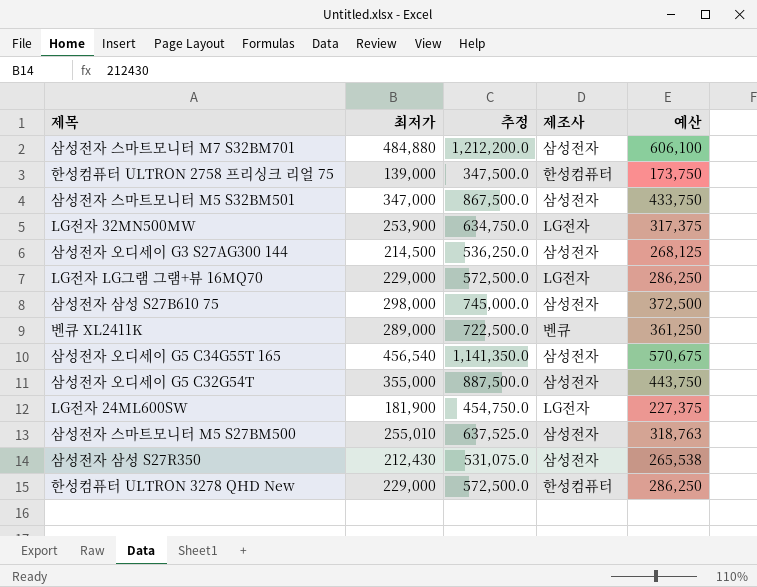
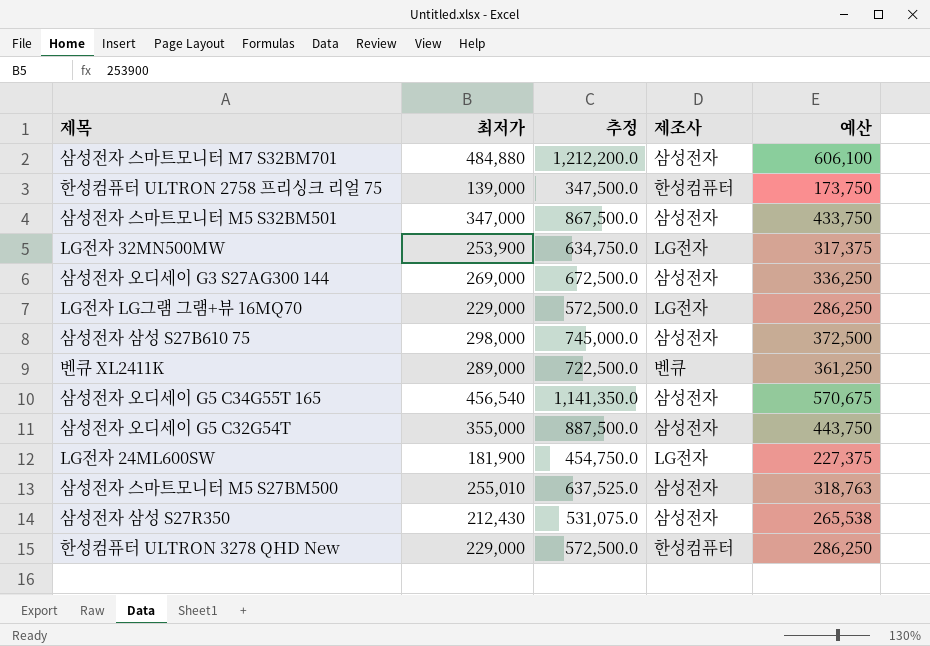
삼성전자 오디세이 G3 S27AG300 144 | 최저가: 214,500 -> 269,000
삼성전자 오디세이 G3 S27AG300 144 | 추정: 536,250.0 -> 672,500.0
삼성전자 오디세이 G3 S27AG300 144 | 예산: 268,125 -> 336,250

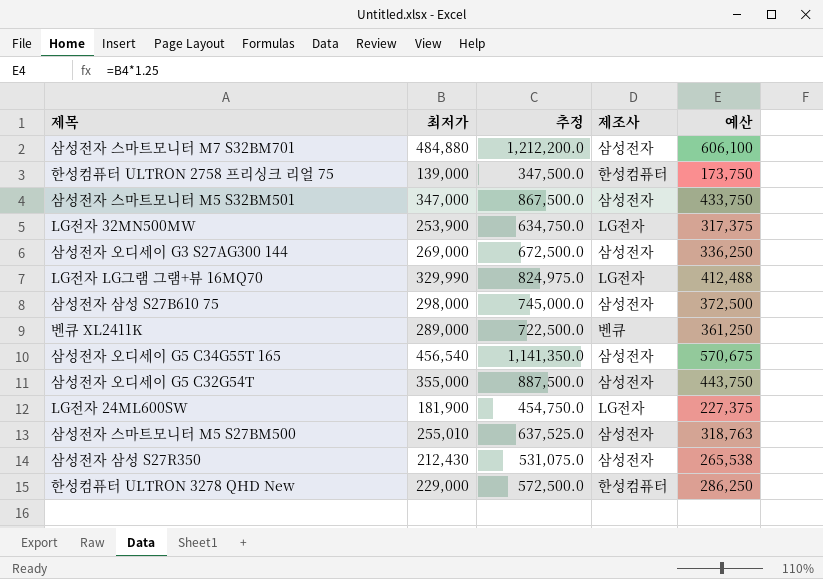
LG전자 LG그램 그램+뷰 16MQ70 | 최저가: 229,000 -> 329,990
LG전자 LG그램 그램+뷰 16MQ70 | 추정: 572,500.0 -> 824,975.0
LG전자 LG그램 그램+뷰 16MQ70 | 예산: 286,250 -> 412,488

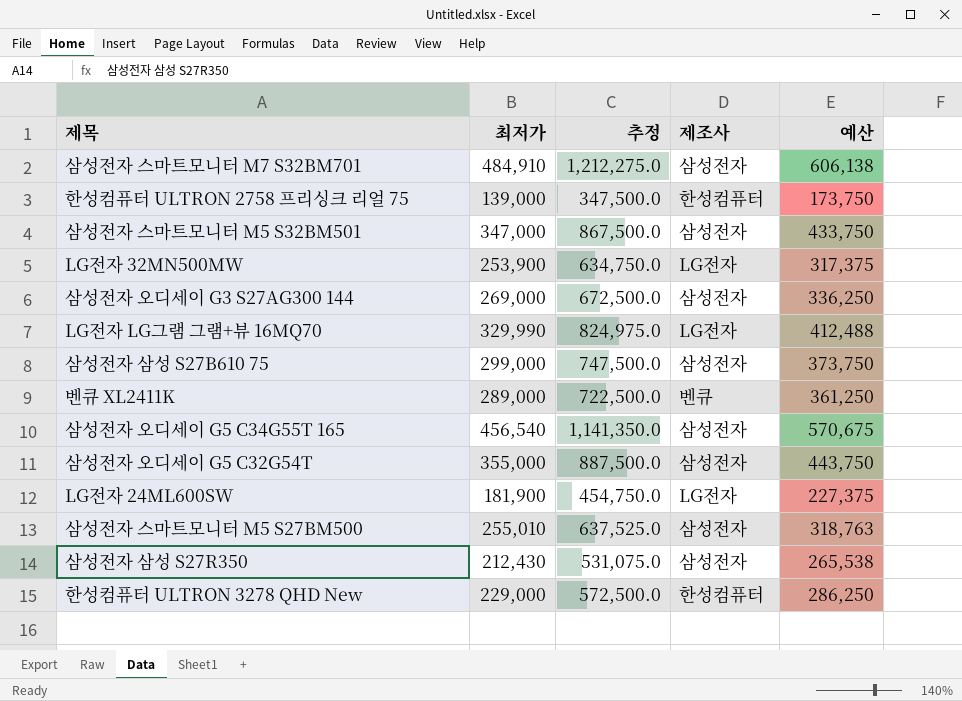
삼성전자 스마트모니터 M7 S32BM701 | 최저가: 484,880 -> 484,910
삼성전자 스마트모니터 M7 S32BM701 | 추정: 1,212,200.0 -> 1,212,275.0
삼성전자 스마트모니터 M7 S32BM701 | 예산: 606,100 -> 606,138
삼성전자 삼성 S27B610 75 | 최저가: 298,000 -> 299,000
삼성전자 삼성 S27B610 75 | 추정: 745,000.0 -> 747,500.0
삼성전자 삼성 S27B610 75 | 예산: 372,500 -> 373,750

